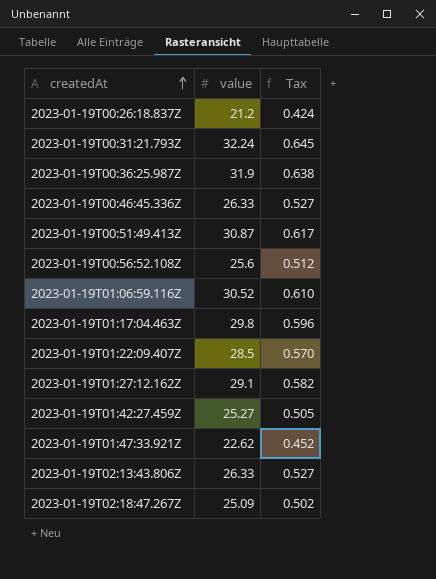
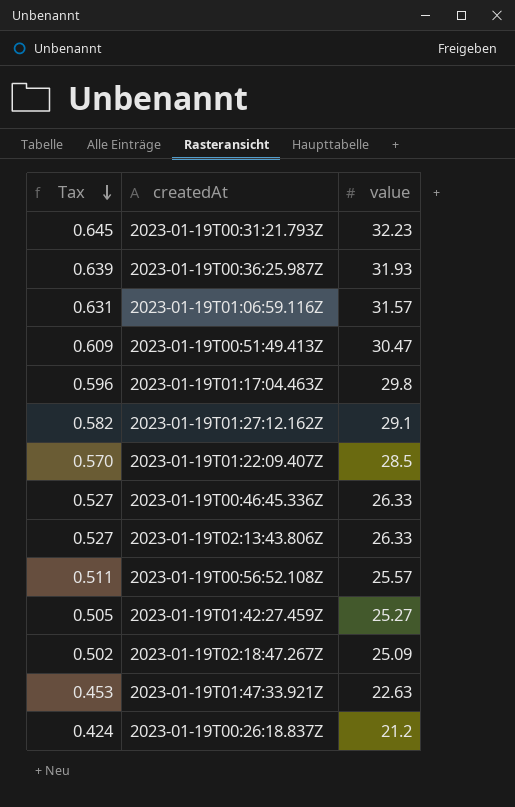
row order: createdAt ascending -> Tax descending
column Tax | position: 3 -> 1
2023-01-19T00:31:21.793Z | value: 32.24 -> 32.23
2023-01-19T00:36:25.987Z | Tax: 0.638 -> 0.639
2023-01-19T00:36:25.987Z | value: 31.9 -> 31.93
2023-01-19T01:06:59.116Z | Tax: 0.610 -> 0.631
2023-01-19T01:06:59.116Z | value: 30.52 -> 31.57
2023-01-19T00:51:49.413Z | Tax: 0.617 -> 0.609
2023-01-19T00:51:49.413Z | value: 30.87 -> 30.47
2023-01-19T00:56:52.108Z | Tax: 0.512 -> 0.511
2023-01-19T00:56:52.108Z | value: 25.6 -> 25.57
2023-01-19T01:47:33.921Z | Tax: 0.452 -> 0.453
2023-01-19T01:47:33.921Z | value: 22.62 -> 22.63

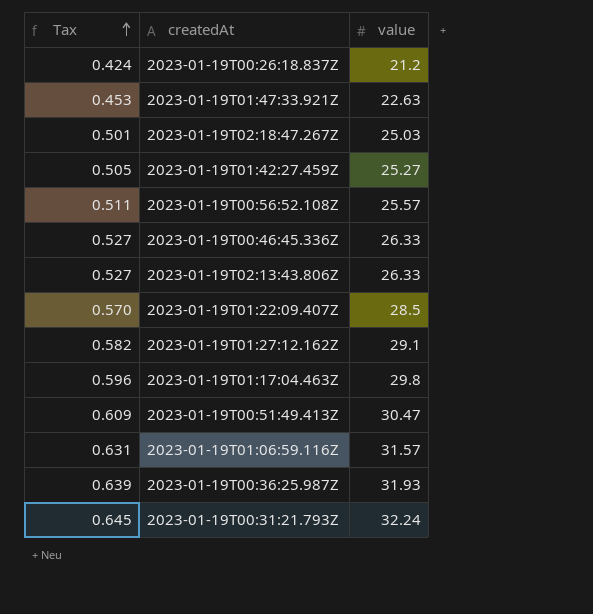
row order: Tax descending -> Tax ascending
2023-01-19T02:18:47.267Z | Tax: 0.502 -> 0.501
2023-01-19T02:18:47.267Z | value: 25.09 -> 25.03
2023-01-19T00:31:21.793Z | value: 32.23 -> 32.24

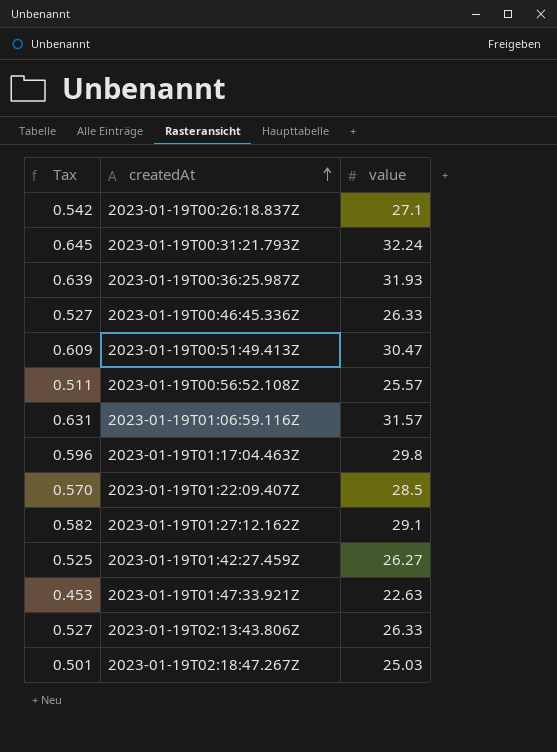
row order: Tax ascending -> createdAt ascending
2023-01-19T00:26:18.837Z | Tax: 0.424 -> 0.542
2023-01-19T00:26:18.837Z | value: 21.2 -> 27.1
2023-01-19T01:42:27.459Z | Tax: 0.505 -> 0.525
2023-01-19T01:42:27.459Z | value: 25.27 -> 26.27

